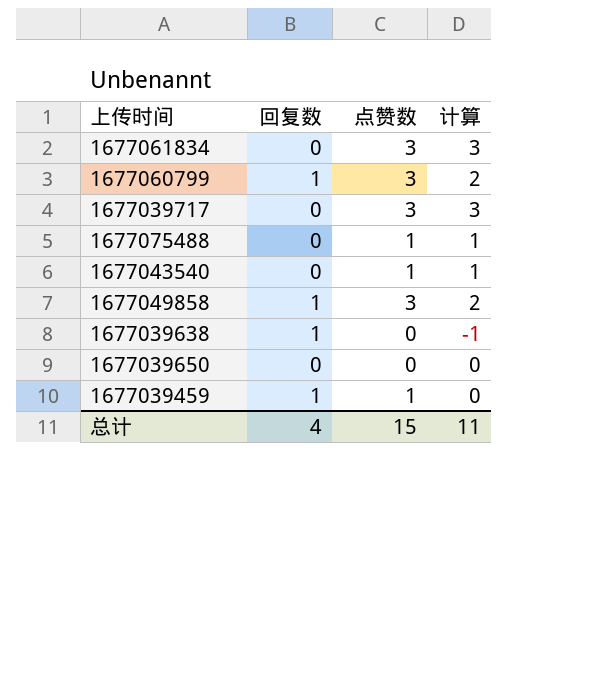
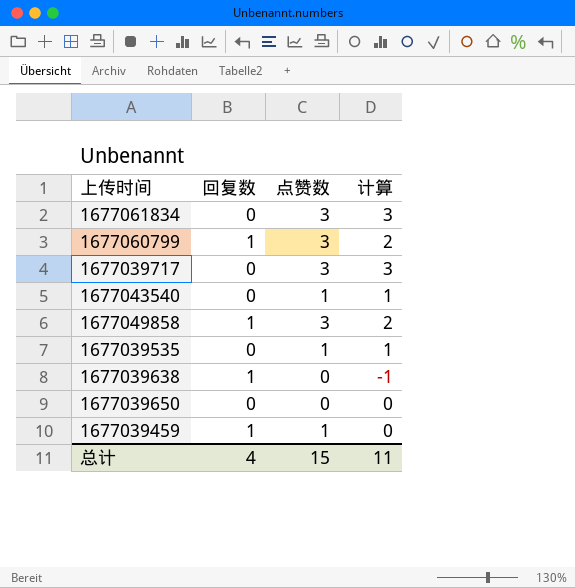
row 1677075488: 0 | 1 | 1 -> none
row 1677039535: none -> 0 | 1 | 1

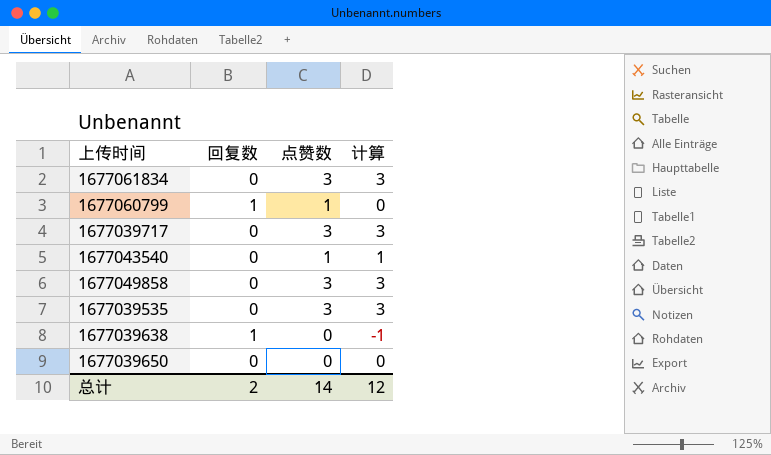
row 1677039459: 1 | 1 | 0 -> none
1677060799 | 点赞数: 3 -> 1
1677060799 | 计算: 2 -> 0
1677049858 | 回复数: 1 -> 0
1677049858 | 计算: 2 -> 3
1677039535 | 点赞数: 1 -> 3
1677039535 | 计算: 1 -> 3
总计 | 回复数: 4 -> 2
总计 | 点赞数: 15 -> 14
总计 | 计算: 11 -> 12

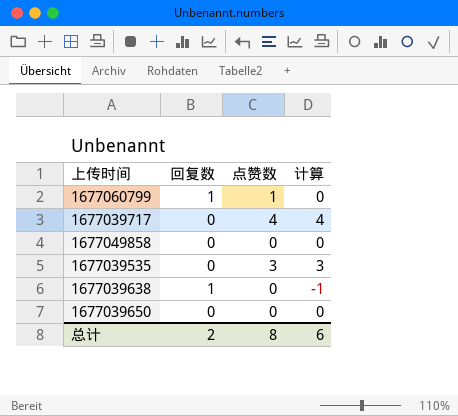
row 1677061834: 0 | 3 | 3 -> none
row 1677043540: 0 | 1 | 1 -> none
1677039717 | 点赞数: 3 -> 4
1677039717 | 计算: 3 -> 4
1677049858 | 点赞数: 3 -> 0
1677049858 | 计算: 3 -> 0
总计 | 点赞数: 14 -> 8
总计 | 计算: 12 -> 6

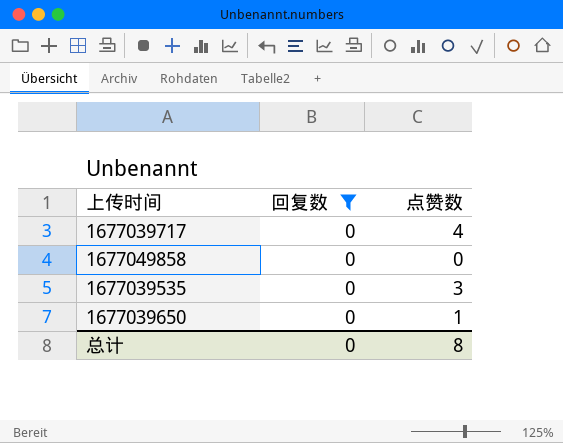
filter: none -> 回复数 = 0
column 计算 | formula: [点赞数] - [回复数] -> none
1677039650 | 点赞数: 0 -> 1
总计 | 回复数: 2 -> 0

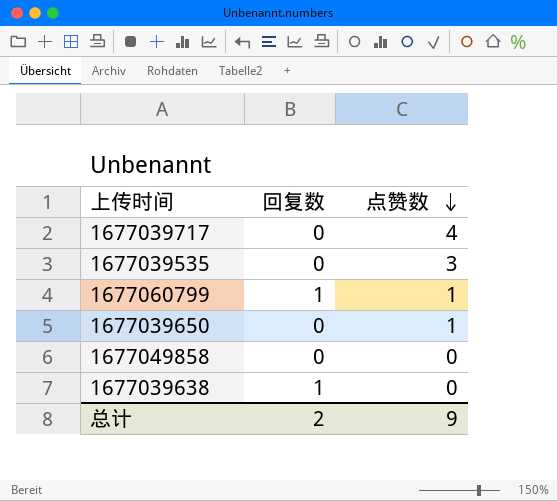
filter: 回复数 = 0 -> none
row order: none -> 点赞数 descending
总计 | 回复数: 0 -> 2
总计 | 点赞数: 8 -> 9

